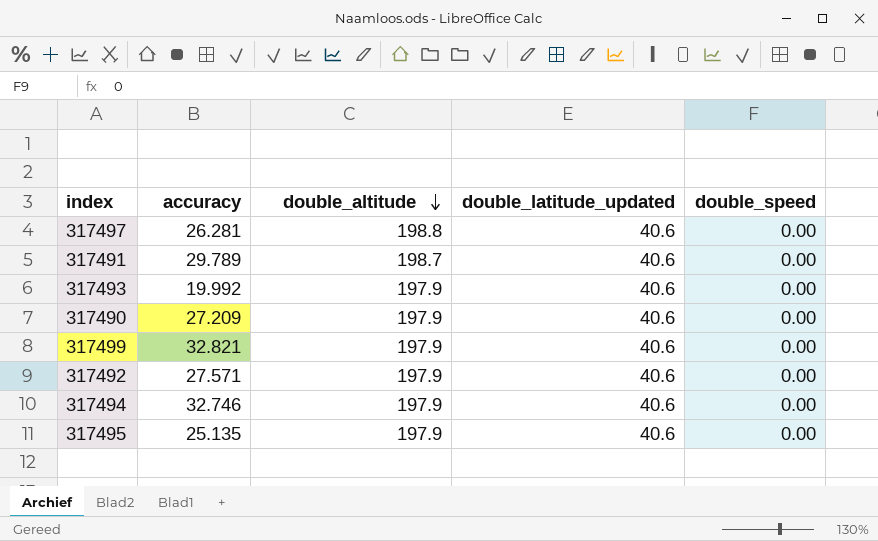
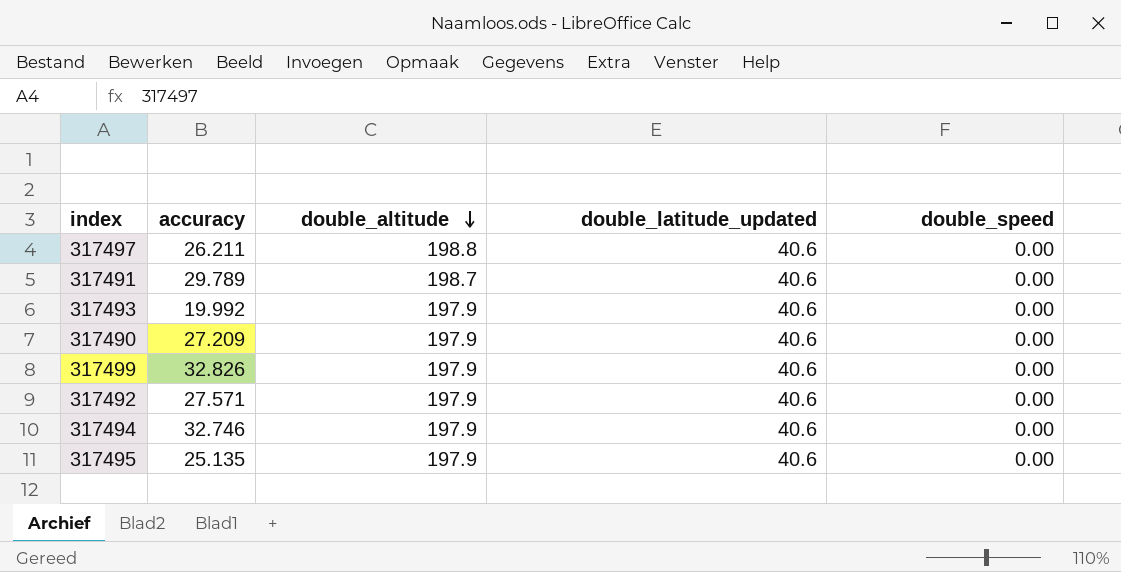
317497 | accuracy: 26.281 -> 26.211
317499 | accuracy: 32.821 -> 32.826

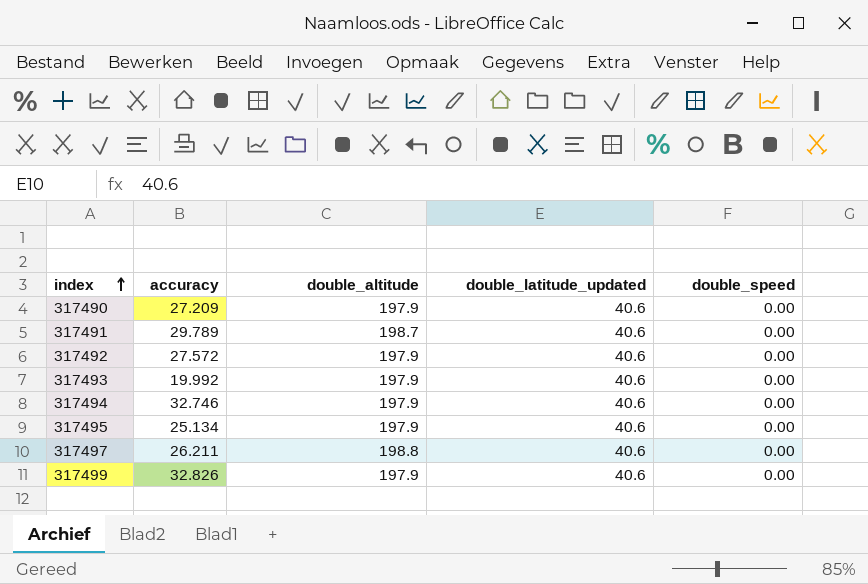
row order: double_altitude descending -> index ascending
317492 | accuracy: 27.571 -> 27.572
317495 | accuracy: 25.135 -> 25.134

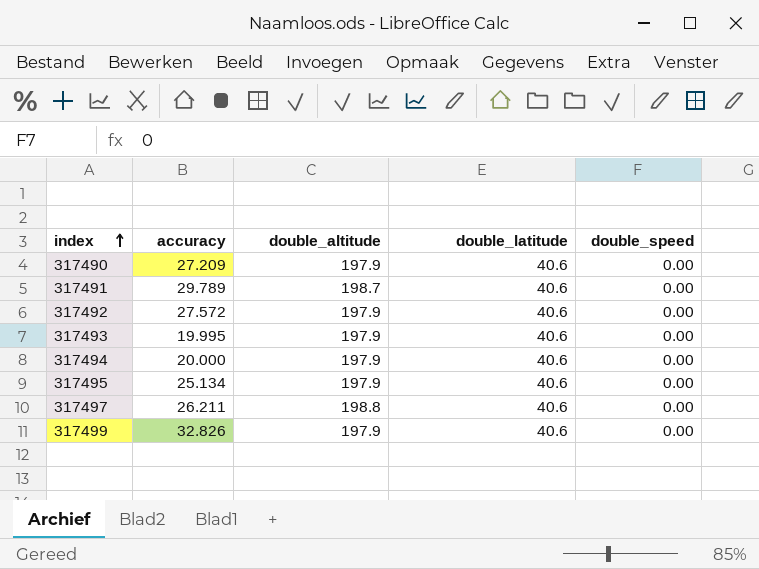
column name: double_latitude_updated -> double_latitude
317493 | accuracy: 19.992 -> 19.995
317494 | accuracy: 32.746 -> 20.000

